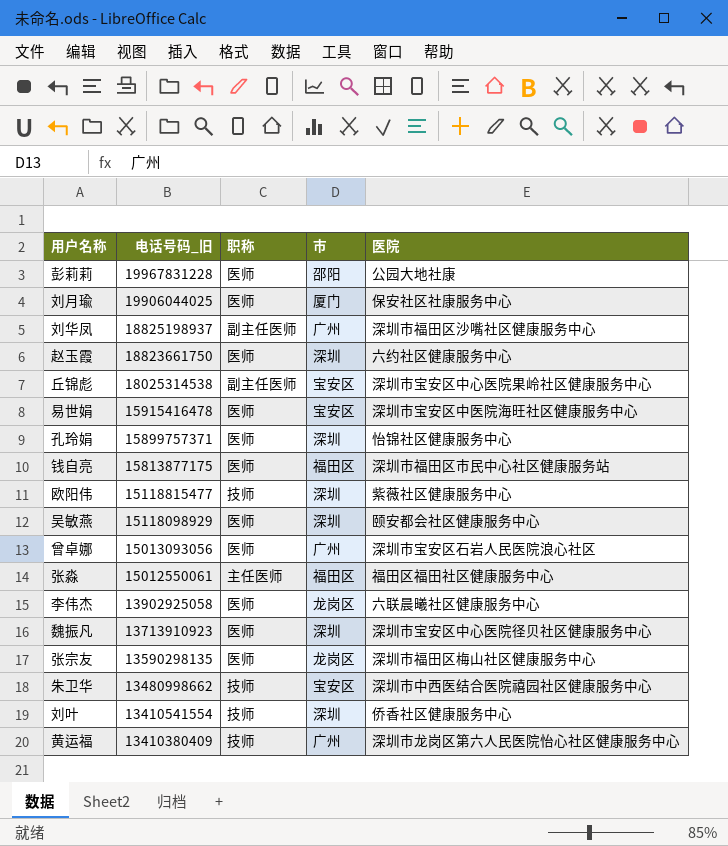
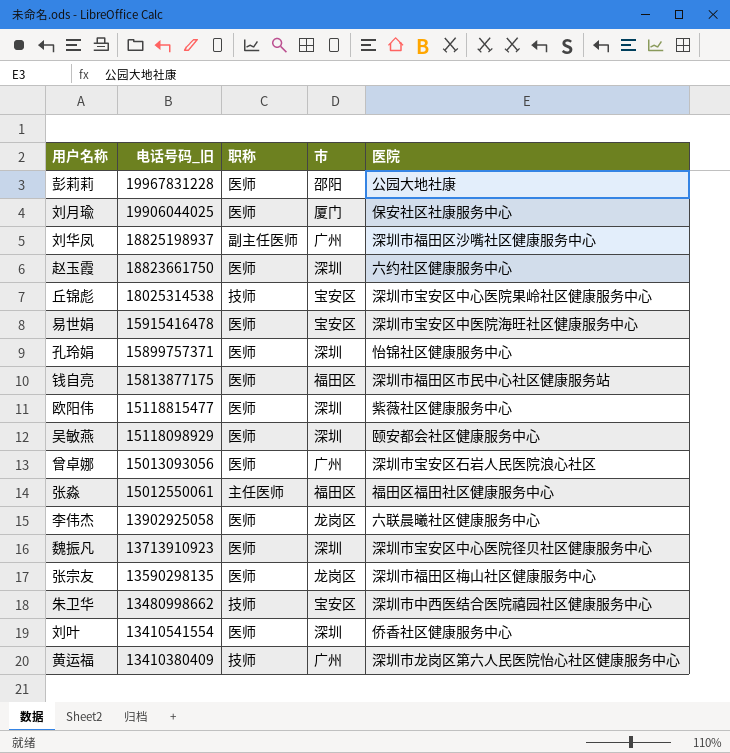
丘锦彪 | 职称: 副主任医师 -> 技师
欧阳伟 | 职称: 技师 -> 医师
刘叶 | 职称: 技师 -> 医师

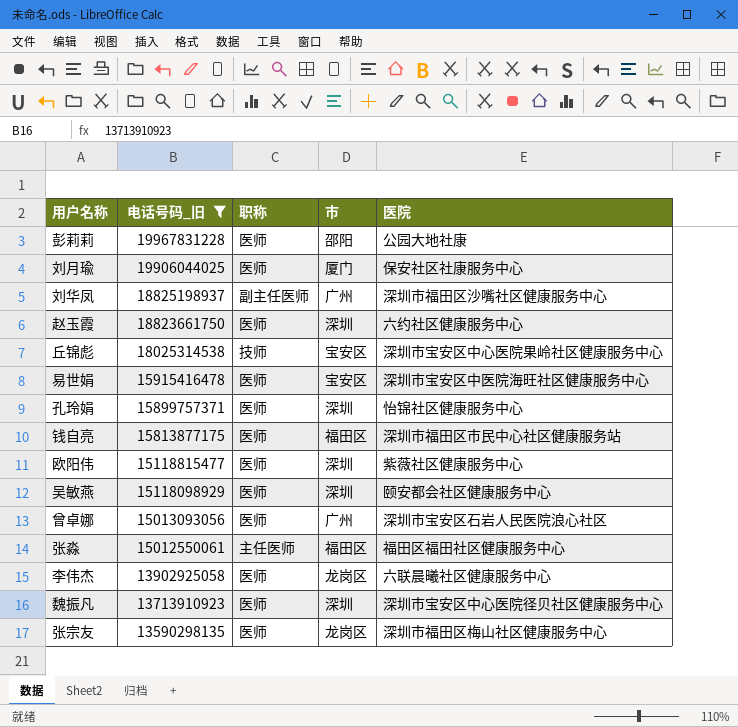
filter: none -> 电话号码_旧 >= 13590298135

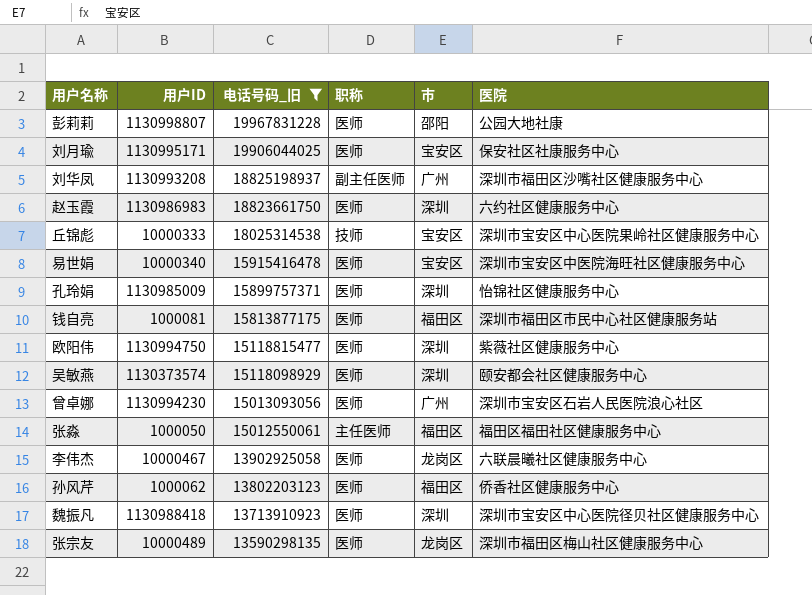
column 用户ID | position: none -> 2
刘月瑜 | 市: 厦门 -> 宝安区
row 孙风芹: none -> 1000062 | 13802203123 | 医师 | 福田区 | 侨香社区健康服务中心

